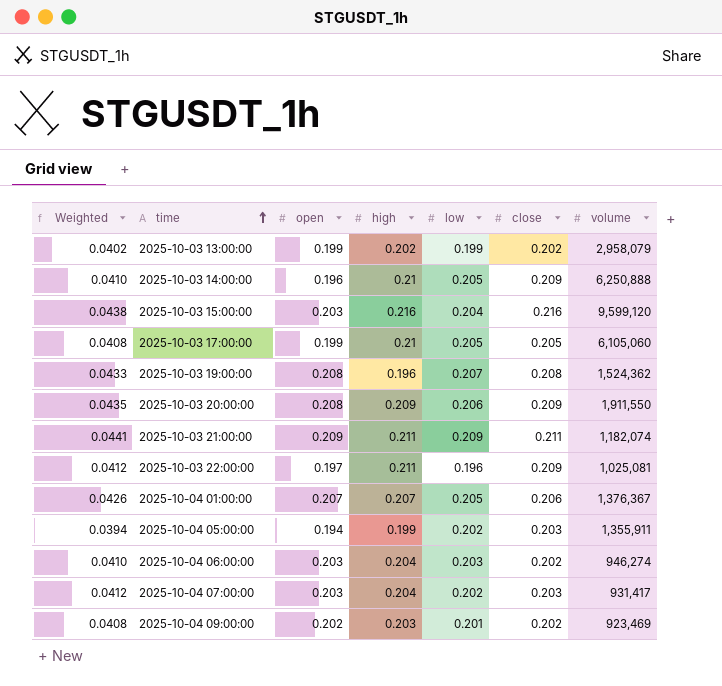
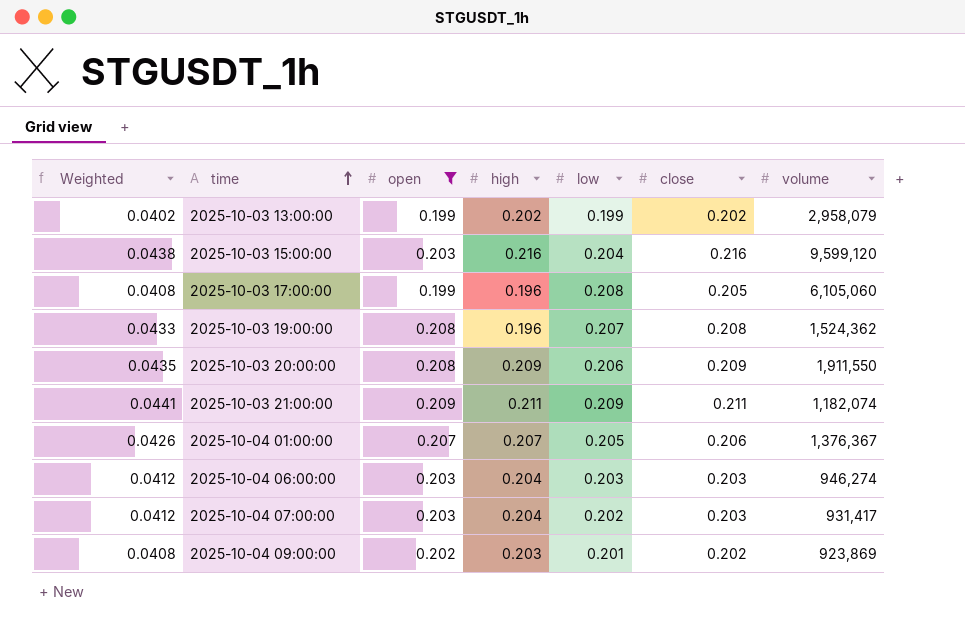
filter: none -> open >= 0.199
2025-10-03 17:00:00 | high: 0.21 -> 0.196
2025-10-03 17:00:00 | low: 0.205 -> 0.208
2025-10-04 06:00:00 | Weighted: 0.0410 -> 0.0412
2025-10-04 06:00:00 | close: 0.202 -> 0.203
2025-10-04 09:00:00 | volume: 923,469 -> 923,869

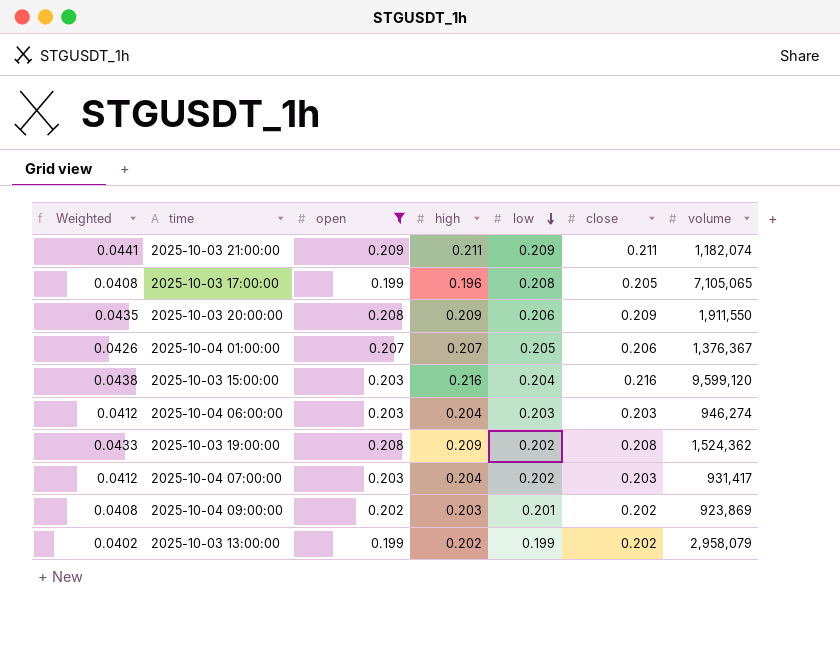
row order: time ascending -> low descending
2025-10-03 17:00:00 | volume: 6,105,060 -> 7,105,065
2025-10-03 19:00:00 | high: 0.196 -> 0.209
2025-10-03 19:00:00 | low: 0.207 -> 0.202

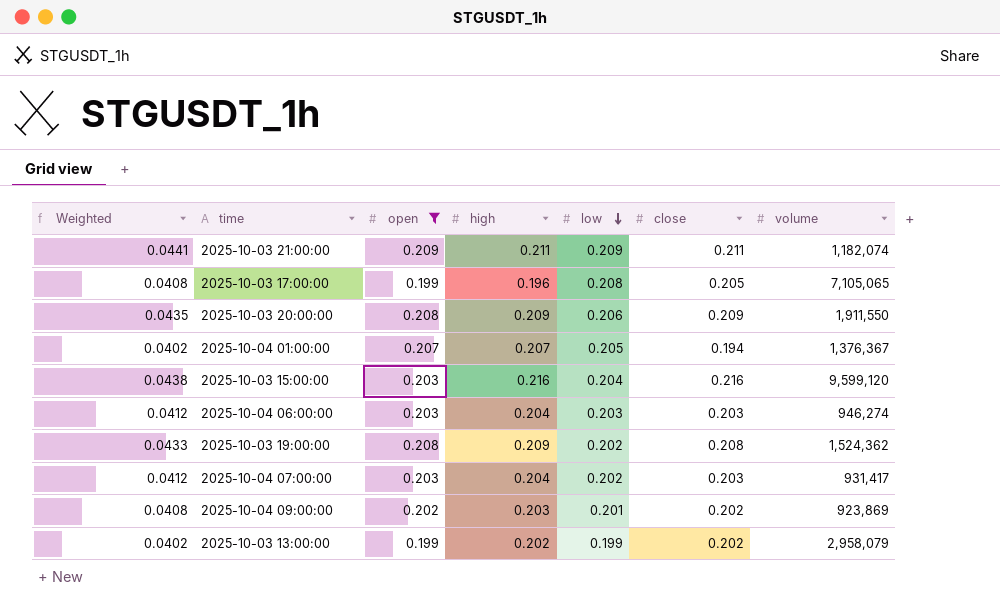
2025-10-04 01:00:00 | Weighted: 0.0426 -> 0.0402
2025-10-04 01:00:00 | close: 0.206 -> 0.194

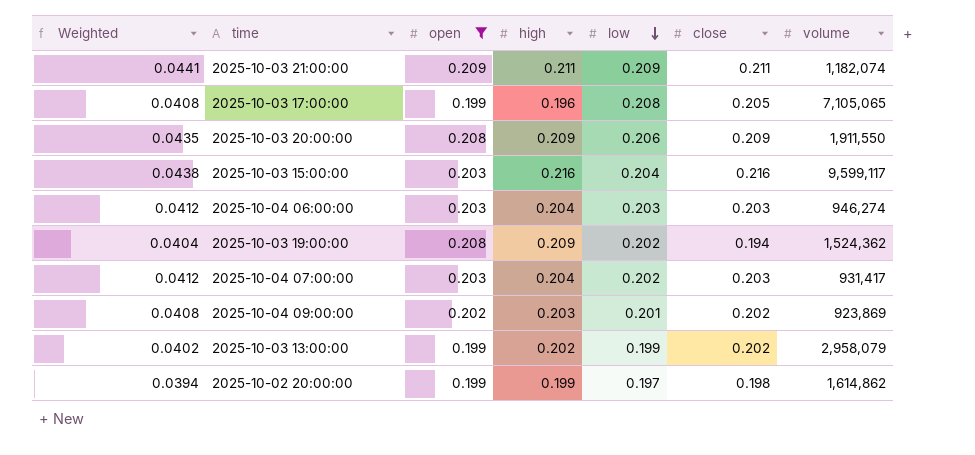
row 2025-10-04 01:00:00: 0.0402 | 0.207 | 0.207 | 0.205 | 0.194 | 1,376,367 -> none
2025-10-03 15:00:00 | volume: 9,599,120 -> 9,599,117
2025-10-03 19:00:00 | Weighted: 0.0433 -> 0.0404
2025-10-03 19:00:00 | close: 0.208 -> 0.194
row 2025-10-02 20:00:00: none -> 0.0394 | 0.199 | 0.199 | 0.197 | 0.198 | 1,614,862

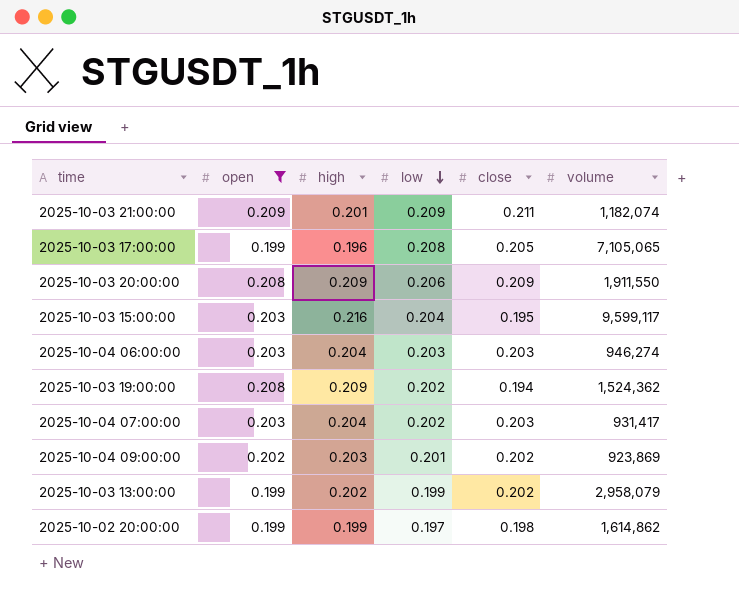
column Weighted | formula: [open] * [close] -> none
2025-10-03 21:00:00 | high: 0.211 -> 0.201
2025-10-03 15:00:00 | close: 0.216 -> 0.195

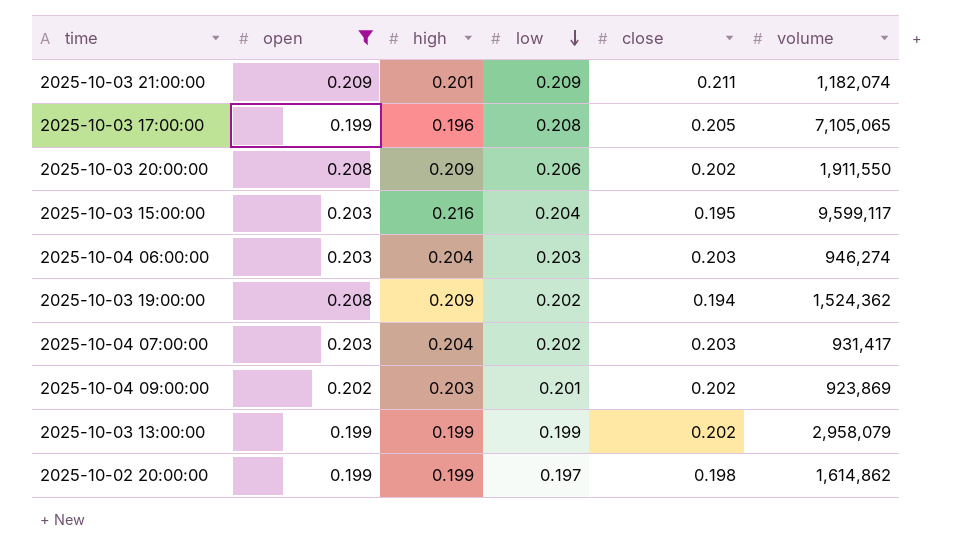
2025-10-03 20:00:00 | close: 0.209 -> 0.202
2025-10-03 13:00:00 | high: 0.202 -> 0.199

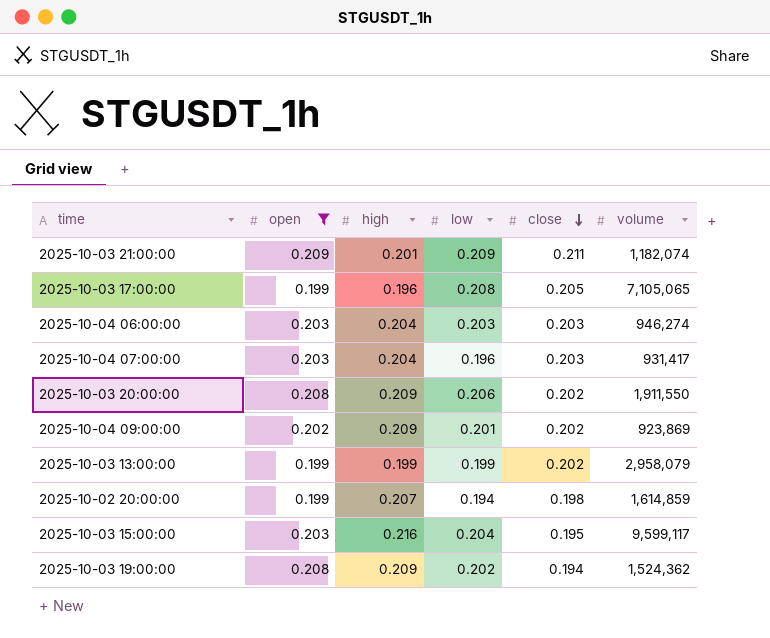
row order: low descending -> close descending
2025-10-04 07:00:00 | low: 0.202 -> 0.196
2025-10-04 09:00:00 | high: 0.203 -> 0.209
2025-10-02 20:00:00 | high: 0.199 -> 0.207
2025-10-02 20:00:00 | low: 0.197 -> 0.194
2025-10-02 20:00:00 | volume: 1,614,862 -> 1,614,859

